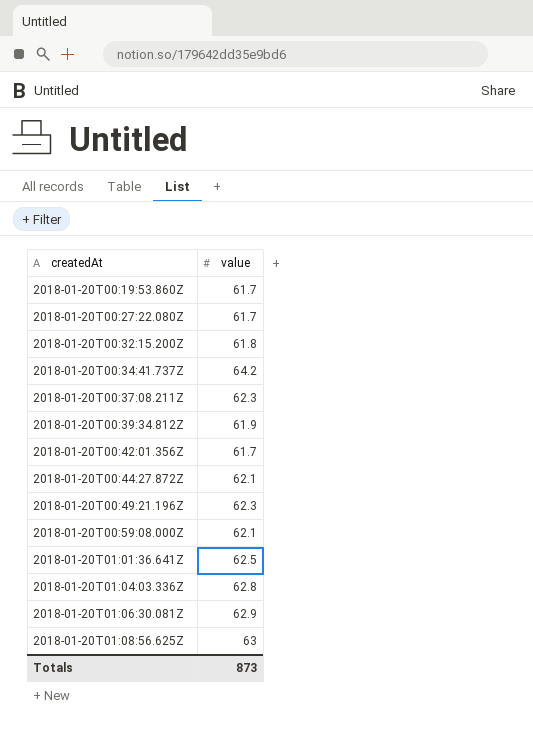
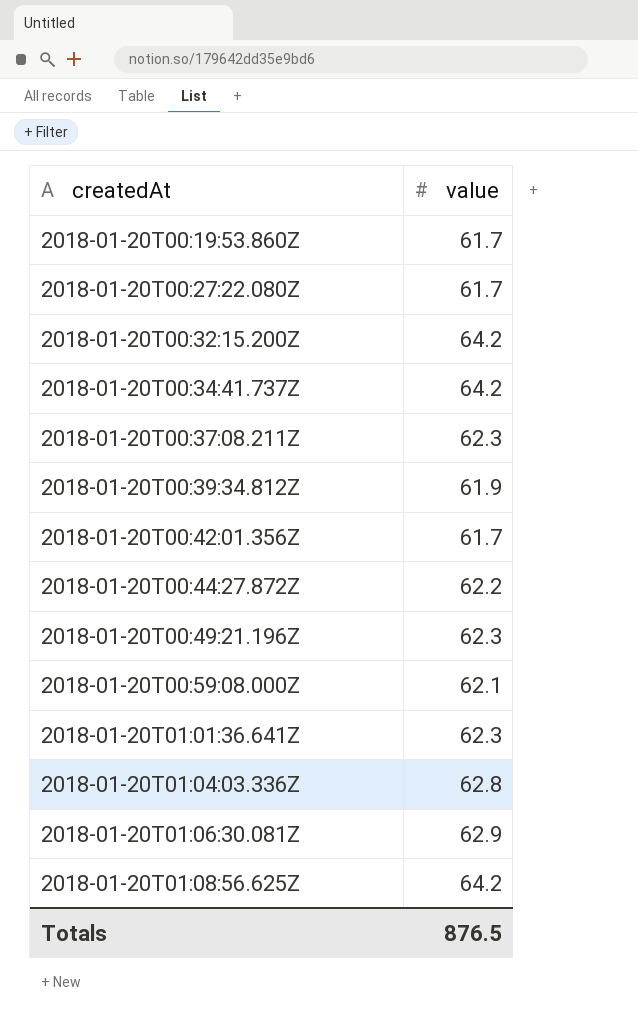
2018-01-20T00:32:15.200Z | value: 61.8 -> 64.2
2018-01-20T00:44:27.872Z | value: 62.1 -> 62.2
2018-01-20T01:01:36.641Z | value: 62.5 -> 62.3
2018-01-20T01:08:56.625Z | value: 63 -> 64.2
Totals | value: 873 -> 876.5

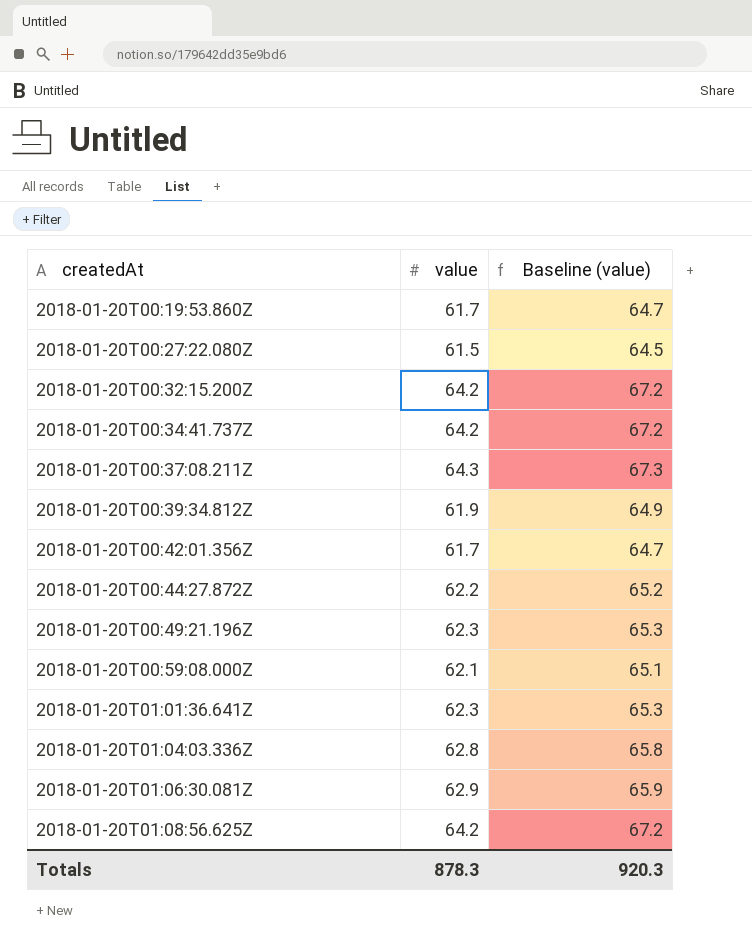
column Baseline (value) | formula: none -> [value] + 3
2018-01-20T00:27:22.080Z | value: 61.7 -> 61.5
2018-01-20T00:37:08.211Z | value: 62.3 -> 64.3
Totals | value: 876.5 -> 878.3

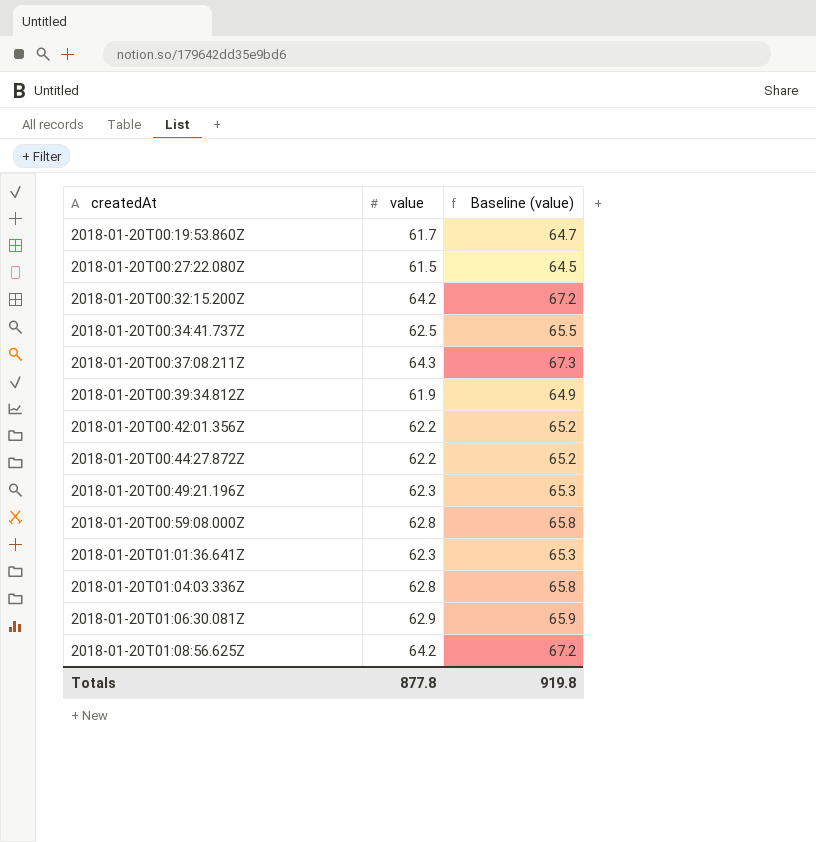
2018-01-20T00:34:41.737Z | value: 64.2 -> 62.5
2018-01-20T00:34:41.737Z | Baseline (value): 67.2 -> 65.5
2018-01-20T00:42:01.356Z | value: 61.7 -> 62.2
2018-01-20T00:42:01.356Z | Baseline (value): 64.7 -> 65.2
2018-01-20T00:59:08.000Z | value: 62.1 -> 62.8
2018-01-20T00:59:08.000Z | Baseline (value): 65.1 -> 65.8
Totals | value: 878.3 -> 877.8
Totals | Baseline (value): 920.3 -> 919.8

